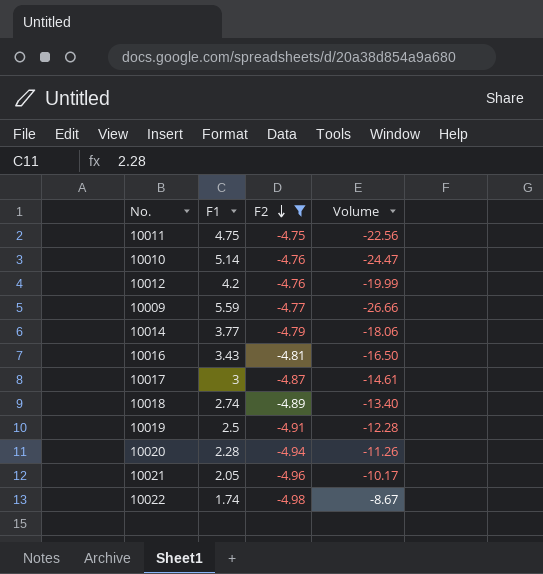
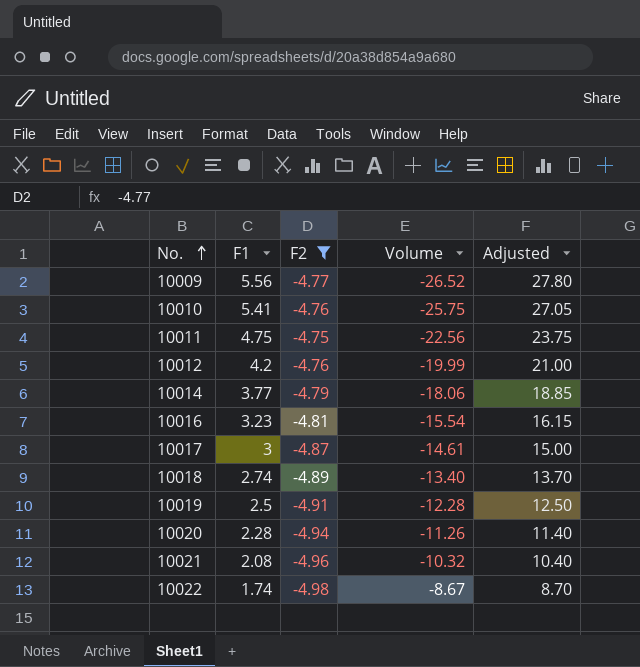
row order: F2 descending -> No. ascending
column Adjusted | formula: none -> [F1] * 5
10009 | F1: 5.59 -> 5.56
10009 | Volume: -26.66 -> -26.52
10010 | F1: 5.14 -> 5.41
10010 | Volume: -24.47 -> -25.75
10016 | F1: 3.43 -> 3.23
10016 | Volume: -16.50 -> -15.54
10021 | F1: 2.05 -> 2.08
10021 | Volume: -10.17 -> -10.32

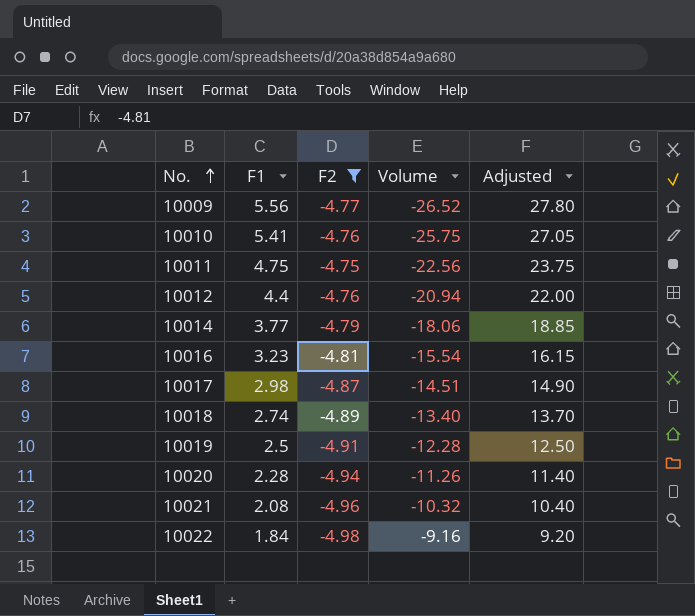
10012 | F1: 4.2 -> 4.4
10012 | Volume: -19.99 -> -20.94
10012 | Adjusted: 21.00 -> 22.00
10017 | F1: 3 -> 2.98
10017 | Volume: -14.61 -> -14.51
10017 | Adjusted: 15.00 -> 14.90
10022 | F1: 1.74 -> 1.84
10022 | Volume: -8.67 -> -9.16
10022 | Adjusted: 8.70 -> 9.20

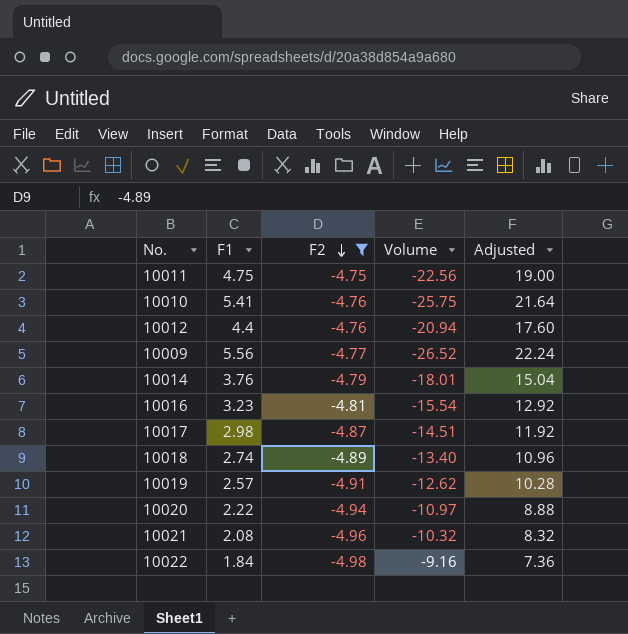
row order: No. ascending -> F2 descending
column Adjusted | formula: [F1] * 5 -> [F1] * 4
10014 | F1: 3.77 -> 3.76
10014 | Volume: -18.06 -> -18.01
10019 | F1: 2.5 -> 2.57
10019 | Volume: -12.28 -> -12.62
10020 | F1: 2.28 -> 2.22
10020 | Volume: -11.26 -> -10.97

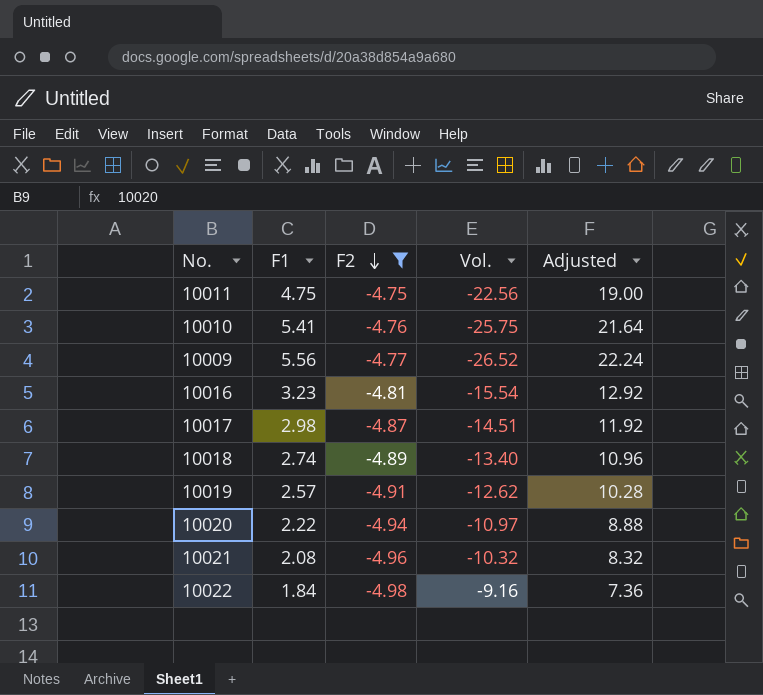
column name: Volume -> Vol.
row 10012: 4.4 | -4.76 | -20.94 | 17.60 -> none
row 10014: 3.76 | -4.79 | -18.01 | 15.04 -> none

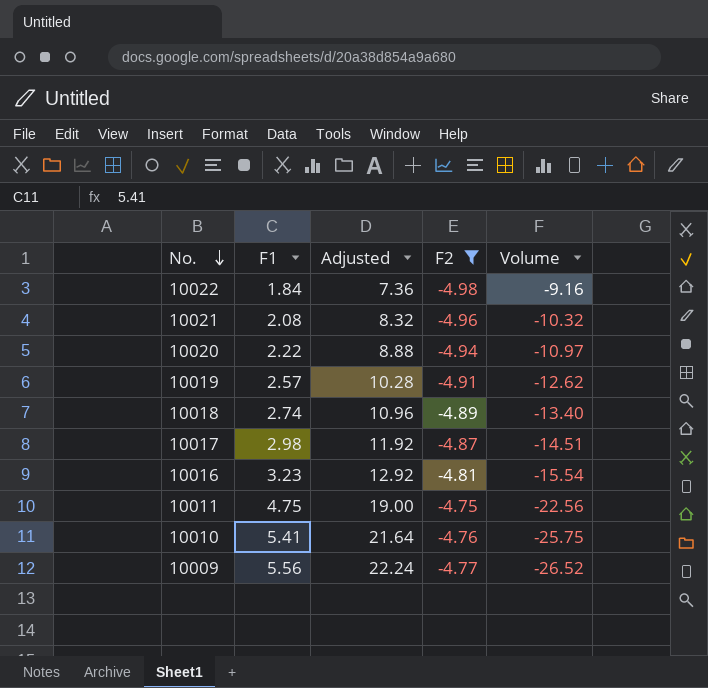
row order: F2 descending -> No. descending
column Adjusted | position: 5 -> 3
column name: Vol. -> Volume

